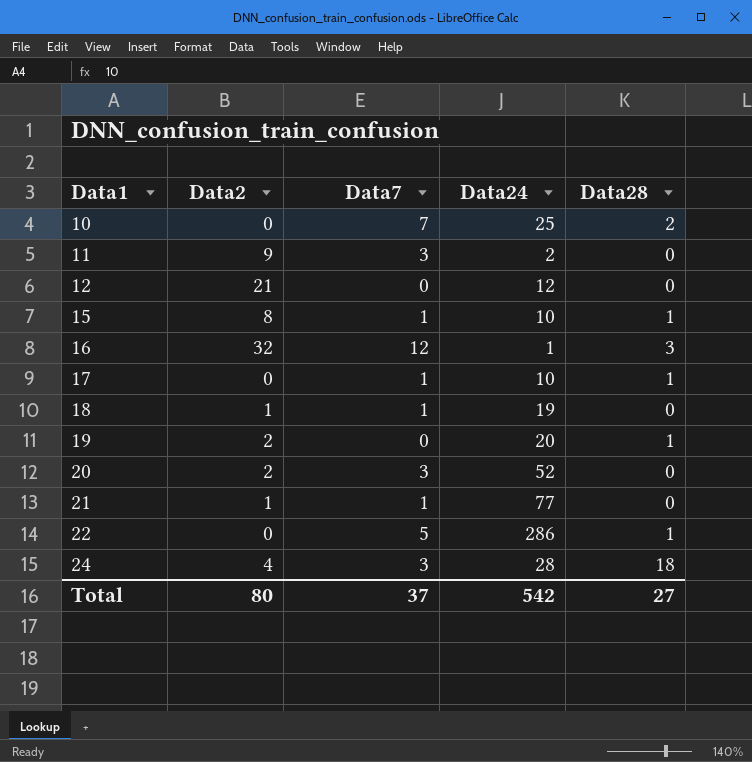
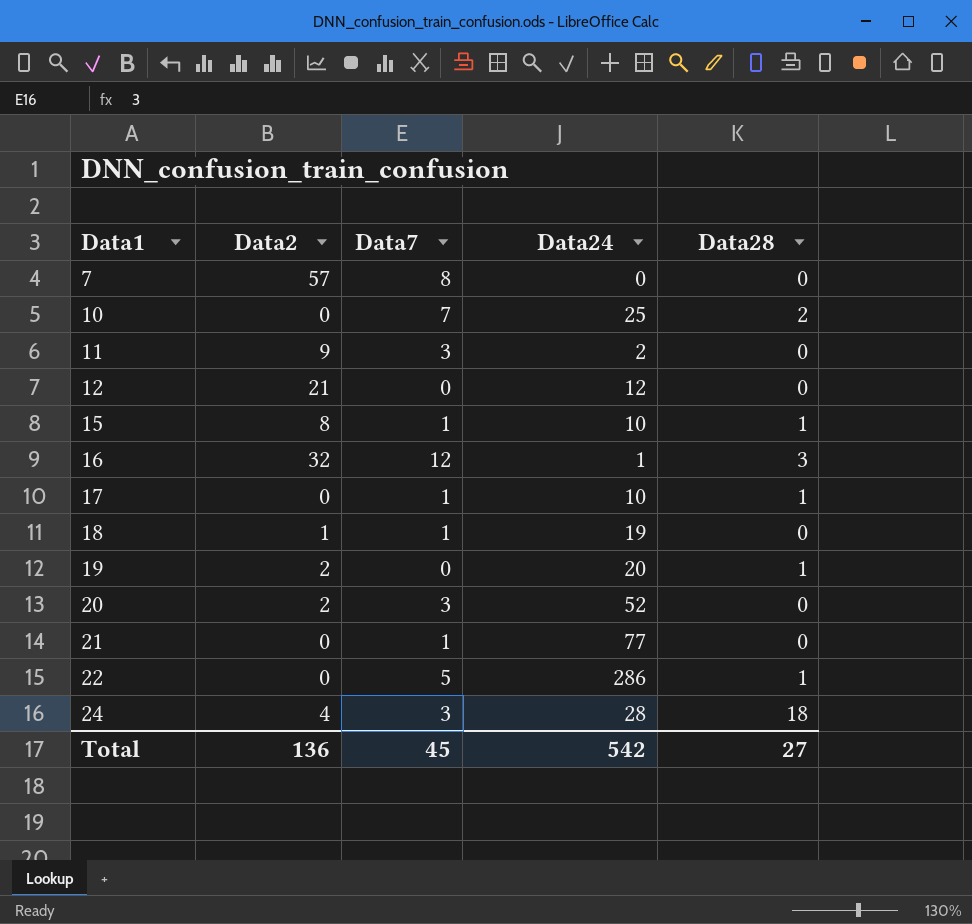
row 7: none -> 57 | 8 | 0 | 0
21 | Data2: 1 -> 0
Total | Data2: 80 -> 136
Total | Data7: 37 -> 45

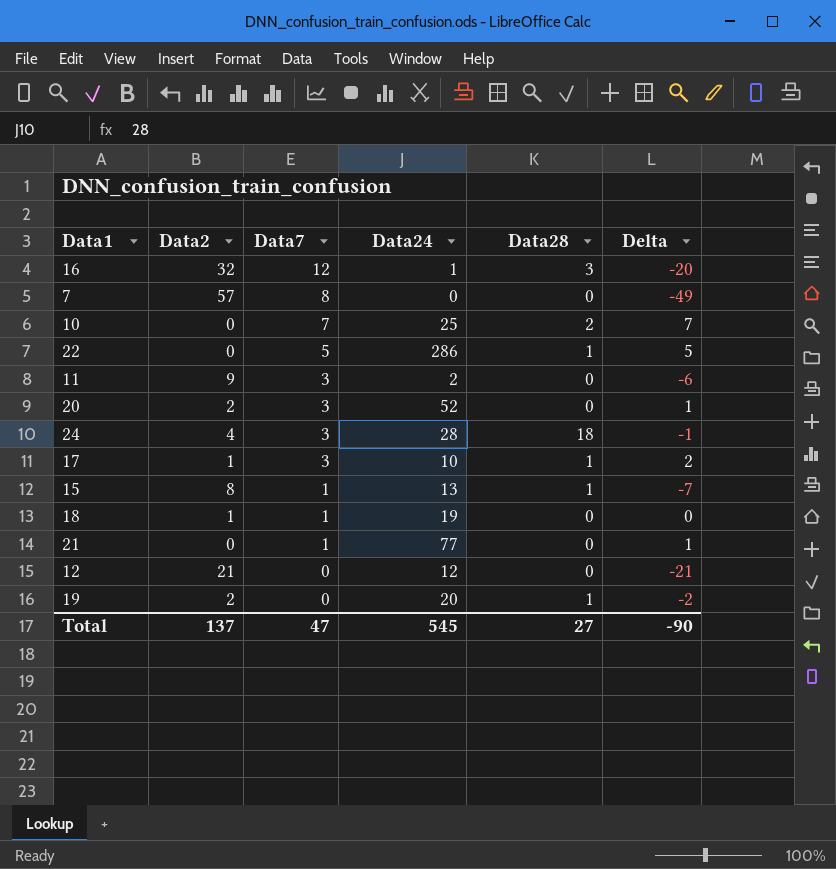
row order: Data1 ascending -> Data7 descending
column Delta | formula: none -> [Data7] - [Data2]
17 | Data2: 0 -> 1
17 | Data7: 1 -> 3
15 | Data24: 10 -> 13
Total | Data2: 136 -> 137
Total | Data7: 45 -> 47
Total | Data24: 542 -> 545

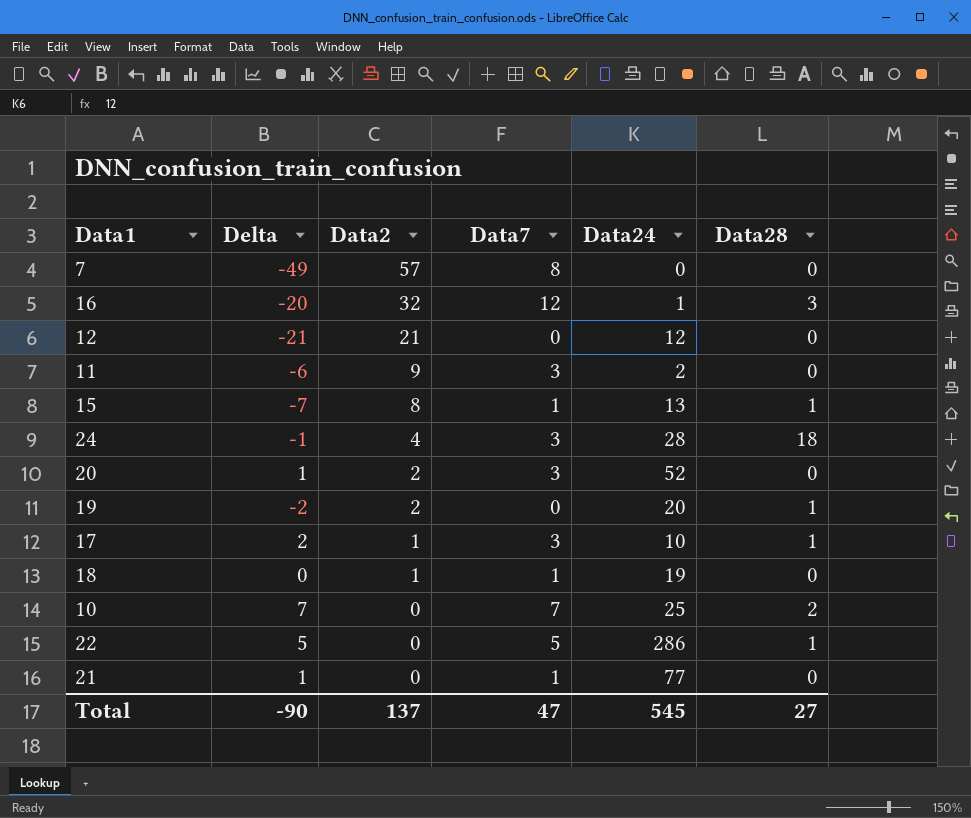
row order: Data7 descending -> Data2 descending
column Delta | position: 6 -> 2

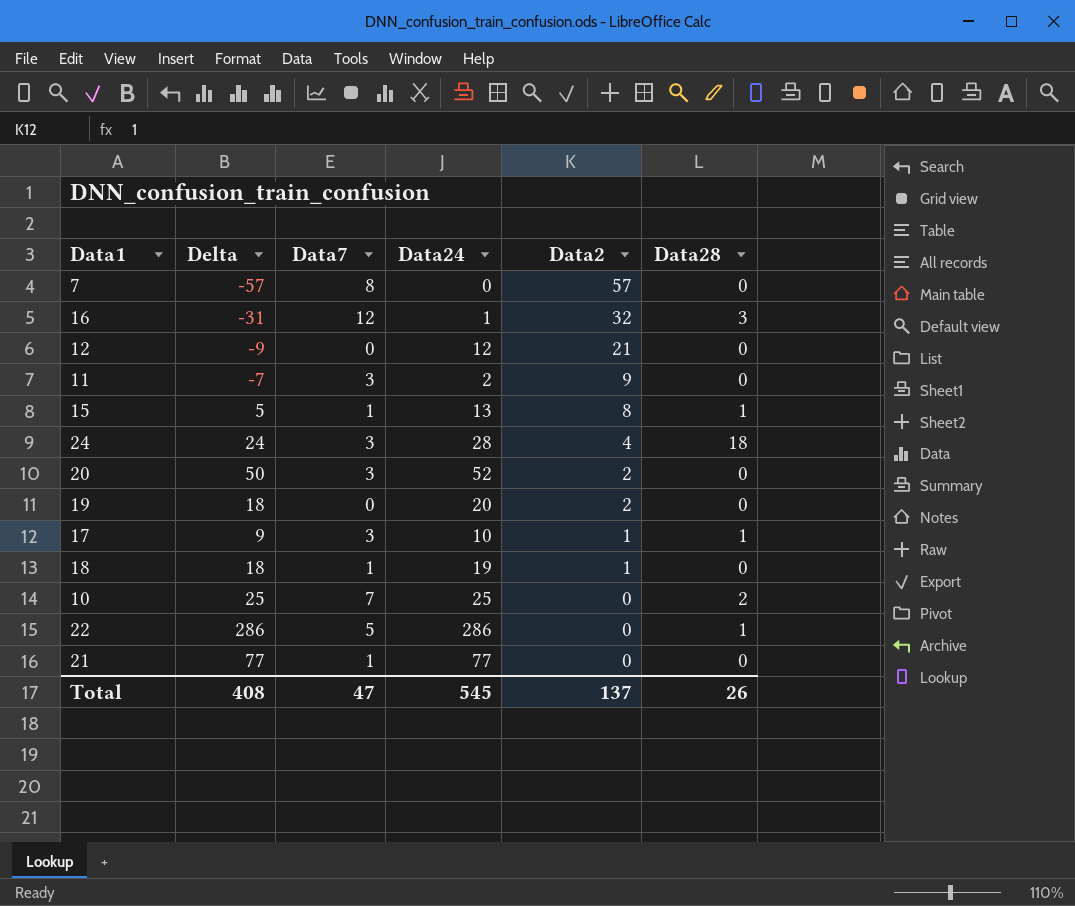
column Delta | formula: [Data7] - [Data2] -> [Data24] - [Data2]
column Data2 | position: 3 -> 5
19 | Data28: 1 -> 0
Total | Delta: -90 -> 408
Total | Data28: 27 -> 26

